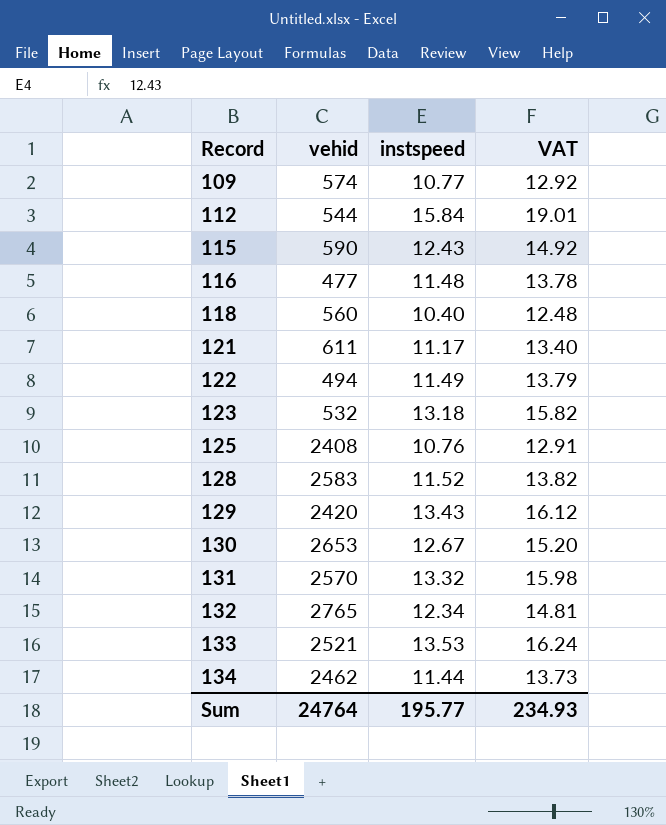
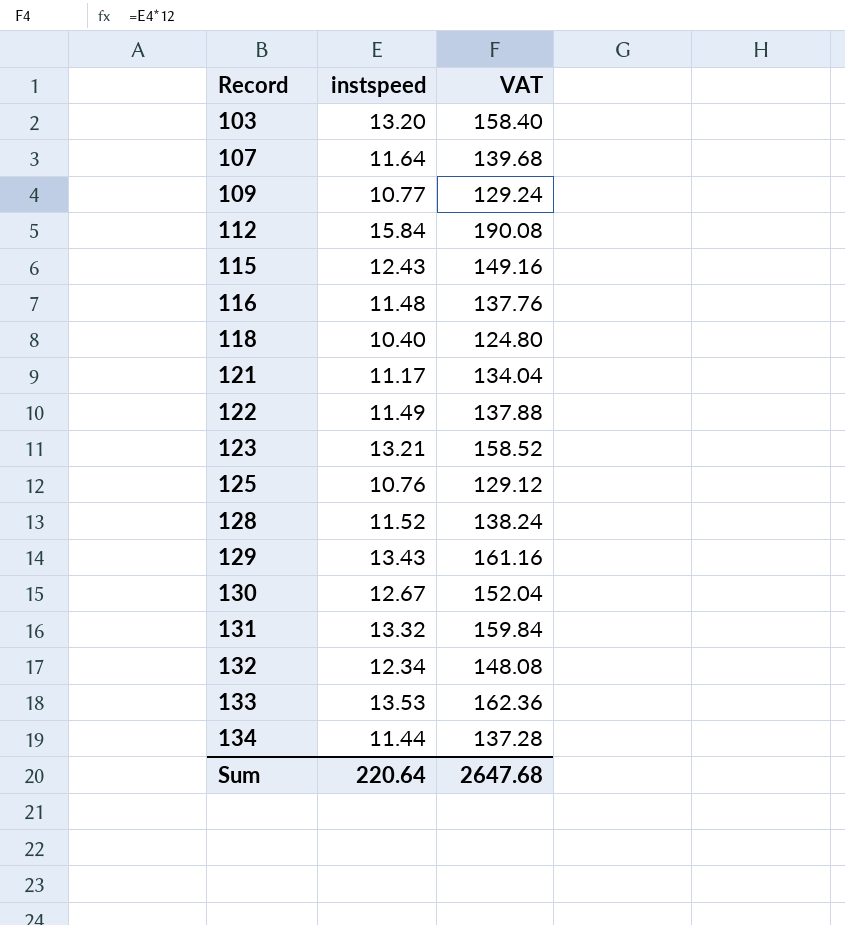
column vehid | position: 2 -> none
column VAT | formula: [instspeed] * 1.2 -> [instspeed] * 12
row 103: none -> 13.20 | 158.40
row 107: none -> 11.64 | 139.68
123 | instspeed: 13.18 -> 13.21
Sum | instspeed: 195.77 -> 220.64
Sum | VAT: 234.93 -> 2647.68

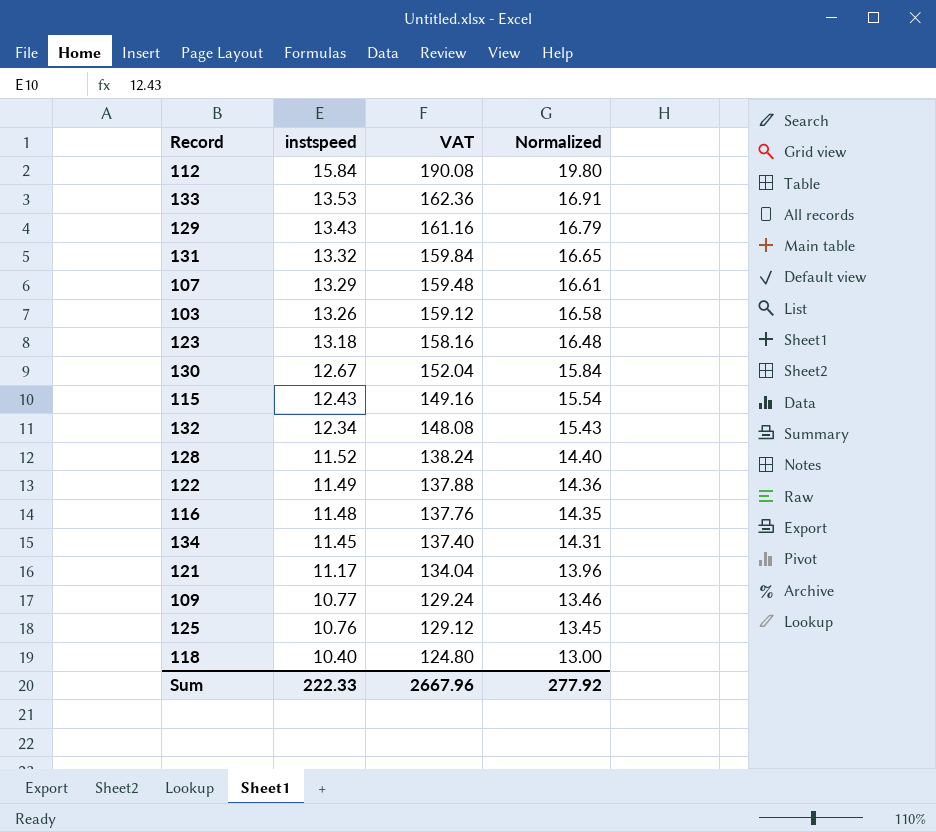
row order: Record ascending -> instspeed descending
column Normalized | formula: none -> [instspeed] * 1.25
107 | instspeed: 11.64 -> 13.29
107 | VAT: 139.68 -> 159.48
103 | instspeed: 13.20 -> 13.26
103 | VAT: 158.40 -> 159.12
123 | instspeed: 13.21 -> 13.18
123 | VAT: 158.52 -> 158.16
134 | instspeed: 11.44 -> 11.45
134 | VAT: 137.28 -> 137.40
Sum | instspeed: 220.64 -> 222.33
Sum | VAT: 2647.68 -> 2667.96

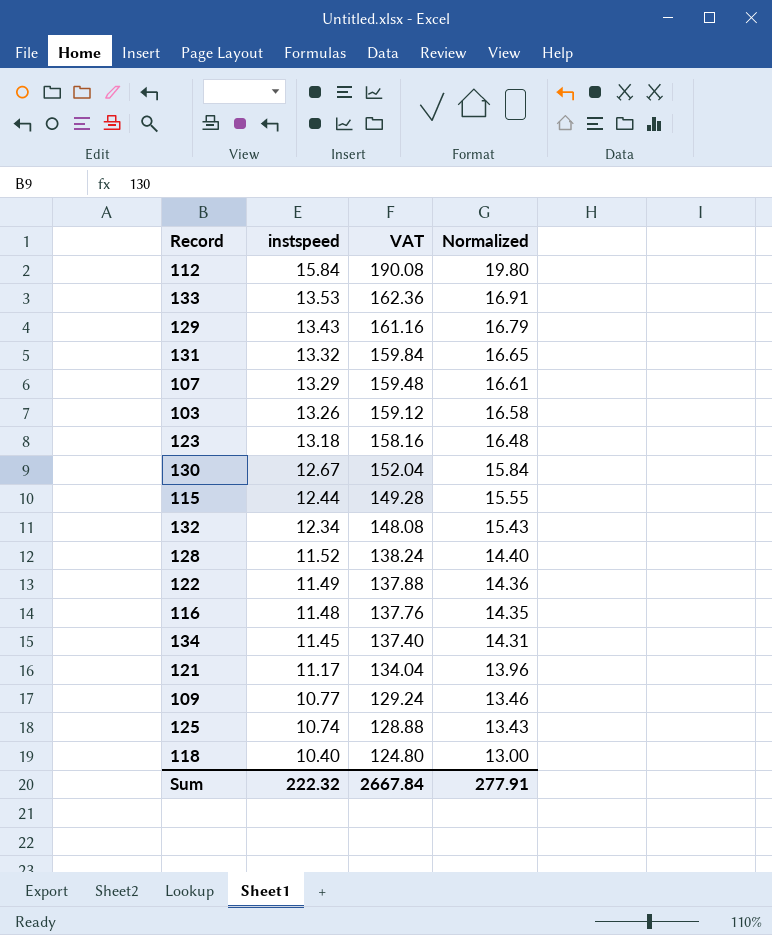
115 | instspeed: 12.43 -> 12.44
115 | VAT: 149.16 -> 149.28
115 | Normalized: 15.54 -> 15.55
125 | instspeed: 10.76 -> 10.74
125 | VAT: 129.12 -> 128.88
125 | Normalized: 13.45 -> 13.43
Sum | instspeed: 222.33 -> 222.32
Sum | VAT: 2667.96 -> 2667.84
Sum | Normalized: 277.92 -> 277.91

